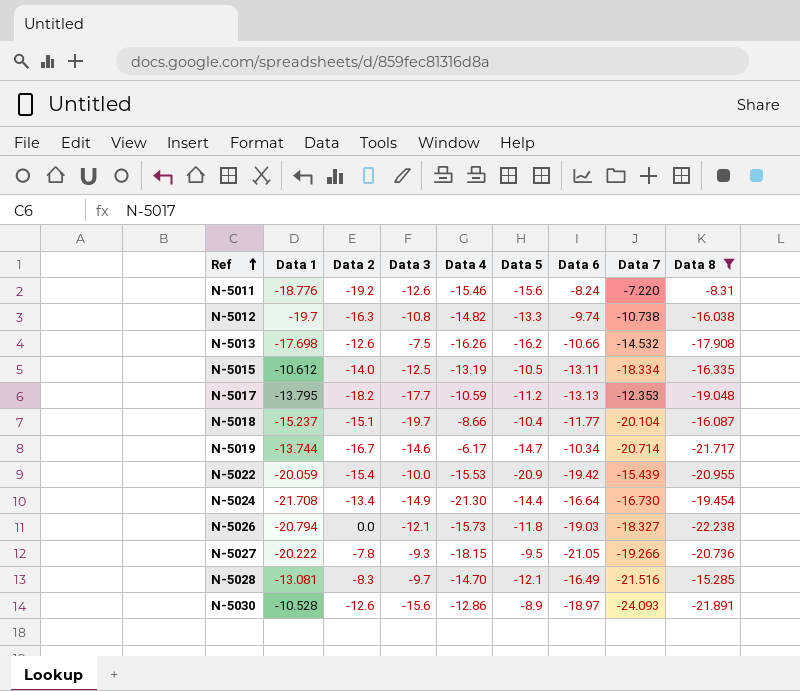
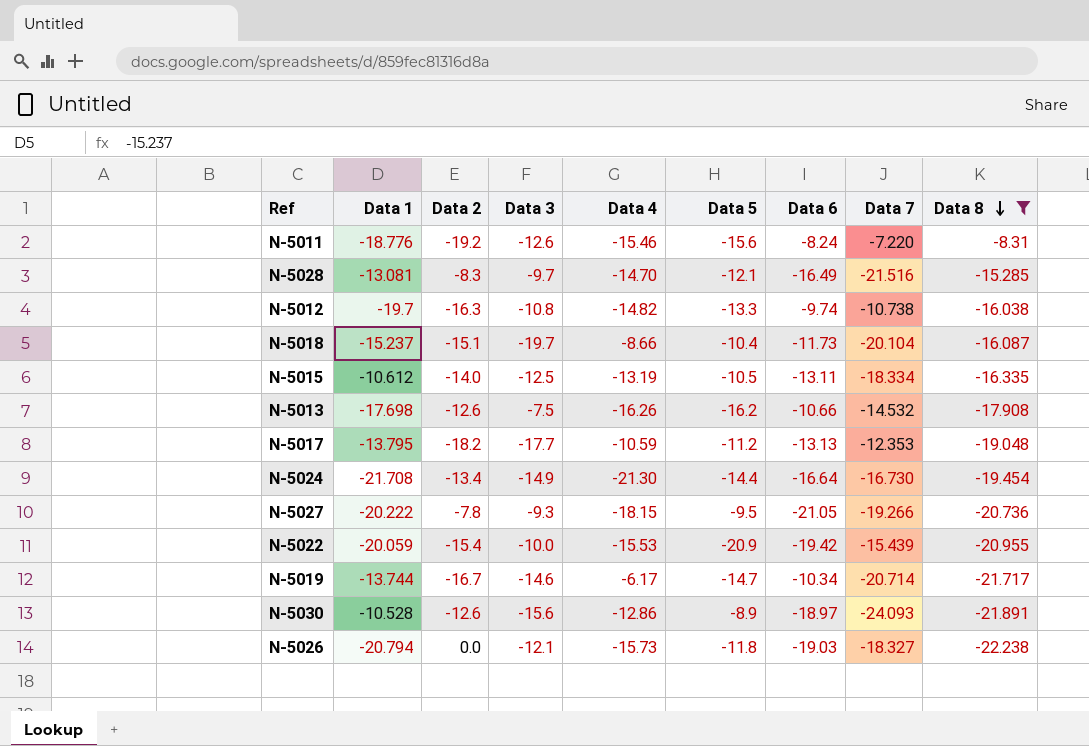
row order: Ref ascending -> Data 8 descending
N-5018 | Data 6: -11.77 -> -11.73

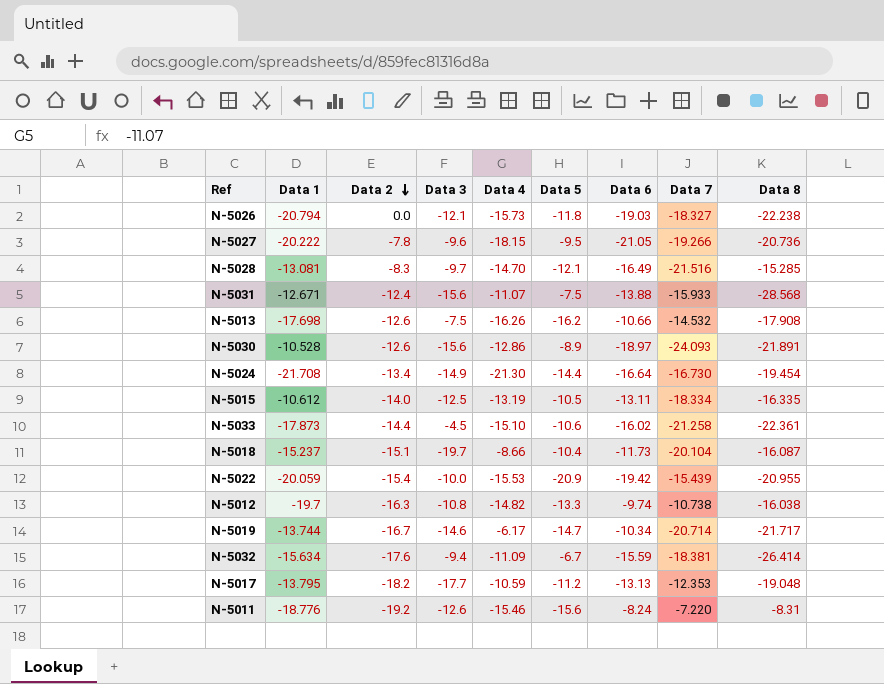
filter: Data 8 >= -22.238 -> none
row order: Data 8 descending -> Data 2 descending
N-5027 | Data 3: -9.3 -> -9.6

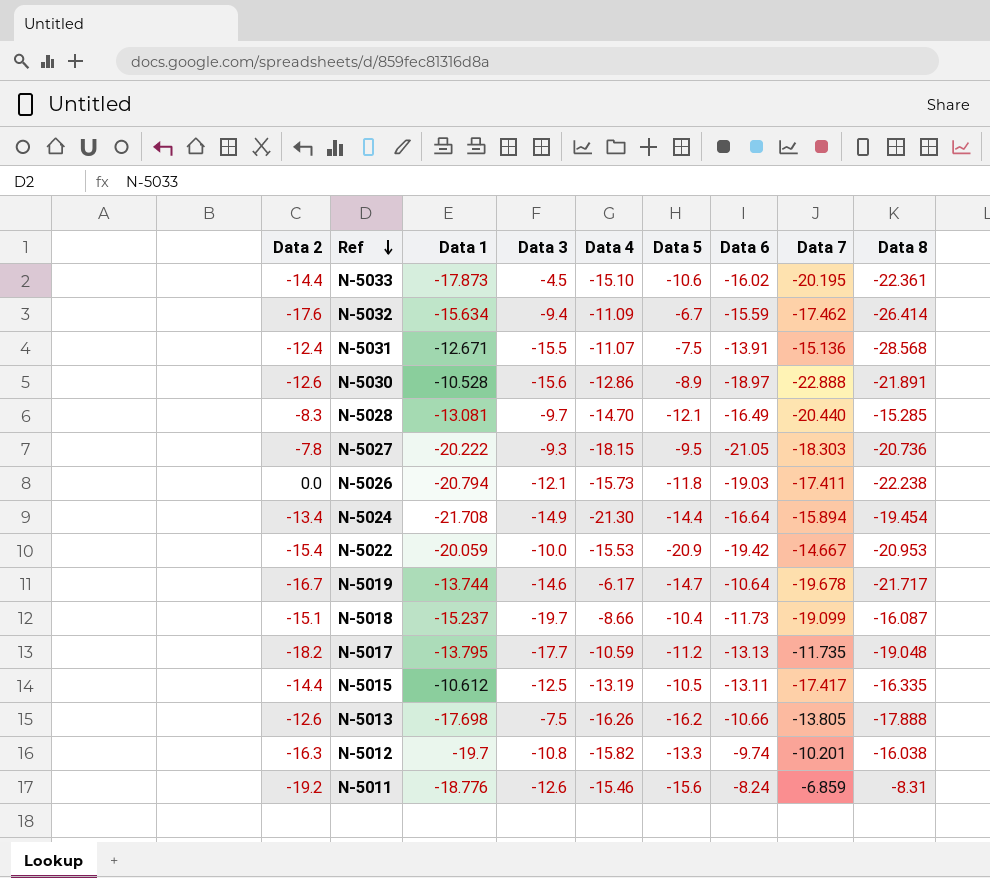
row order: Data 2 descending -> Ref descending
column Data 2 | position: 3 -> 1
N-5033 | Data 7: -21.258 -> -20.195
N-5032 | Data 7: -18.381 -> -17.462
N-5031 | Data 3: -15.6 -> -15.5
N-5031 | Data 6: -13.88 -> -13.91
N-5031 | Data 7: -15.933 -> -15.136
N-5030 | Data 7: -24.093 -> -22.888
N-5028 | Data 7: -21.516 -> -20.440
N-5027 | Data 3: -9.6 -> -9.3
N-5027 | Data 7: -19.266 -> -18.303
N-5026 | Data 7: -18.327 -> -17.411
N-5024 | Data 7: -16.730 -> -15.894
N-5022 | Data 7: -15.439 -> -14.667
N-5022 | Data 8: -20.955 -> -20.953
N-5019 | Data 6: -10.34 -> -10.64
N-5019 | Data 7: -20.714 -> -19.678
N-5018 | Data 7: -20.104 -> -19.099
N-5017 | Data 7: -12.353 -> -11.735
N-5015 | Data 2: -14.0 -> -14.4
N-5015 | Data 7: -18.334 -> -17.417
N-5013 | Data 7: -14.532 -> -13.805
N-5013 | Data 8: -17.908 -> -17.888
N-5012 | Data 4: -14.82 -> -15.82
N-5012 | Data 7: -10.738 -> -10.201
N-5011 | Data 7: -7.220 -> -6.859

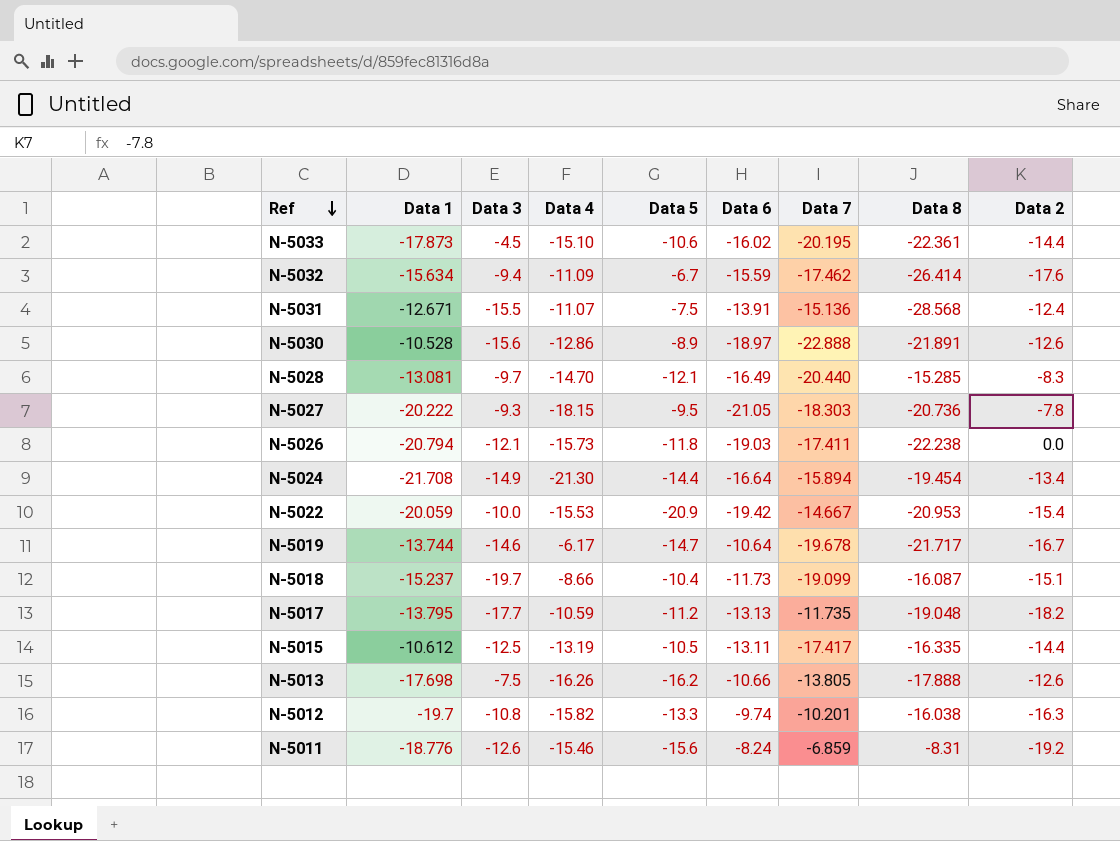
column Data 2 | position: 1 -> 9

